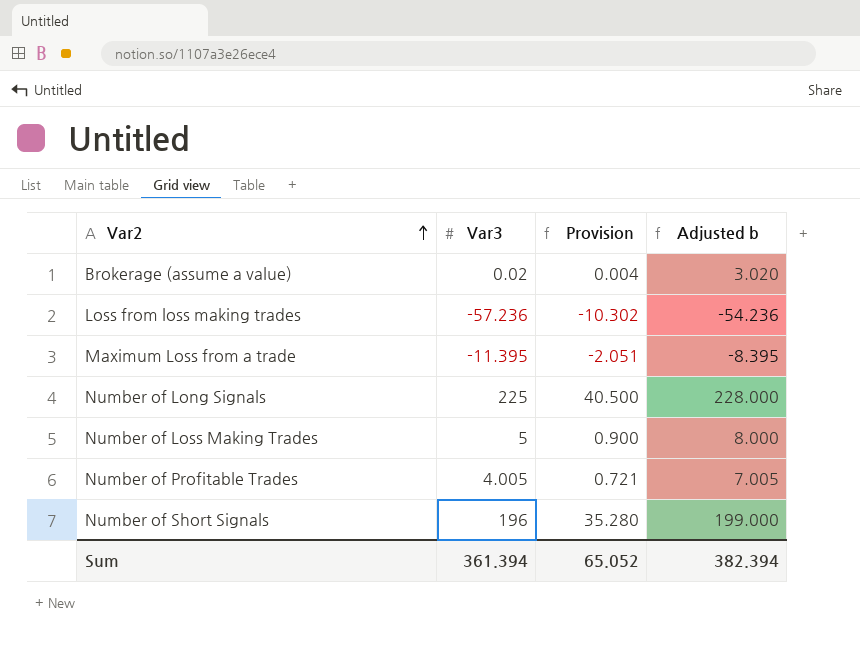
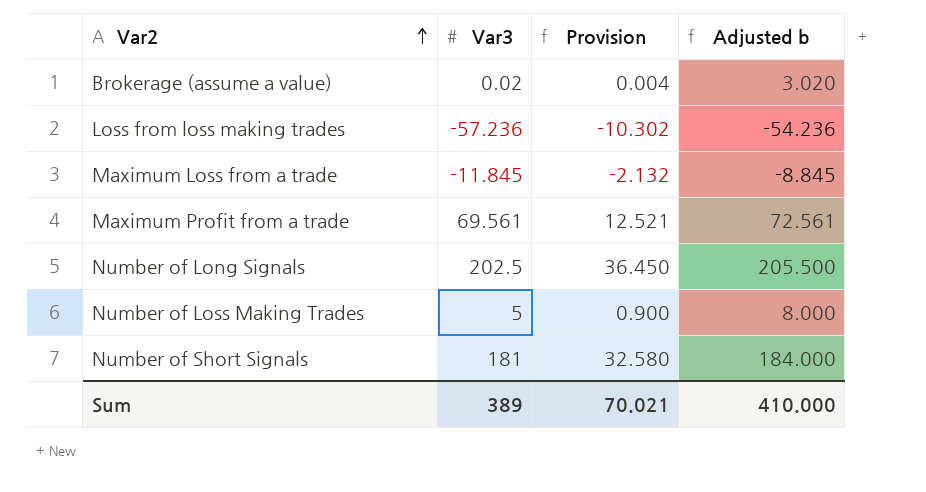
row Number of Profitable Trades: 4.005 | 0.721 | 7.005 -> none
Maximum Loss from a trade | Var3: -11.395 -> -11.845
Maximum Loss from a trade | Provision: -2.051 -> -2.132
Maximum Loss from a trade | Adjusted b: -8.395 -> -8.845
row Maximum Profit from a trade: none -> 69.561 | 12.521 | 72.561
Number of Long Signals | Var3: 225 -> 202.5
Number of Long Signals | Provision: 40.500 -> 36.450
Number of Long Signals | Adjusted b: 228.000 -> 205.500
Number of Short Signals | Var3: 196 -> 181
Number of Short Signals | Provision: 35.280 -> 32.580
Number of Short Signals | Adjusted b: 199.000 -> 184.000
Sum | Var3: 361.394 -> 389
Sum | Provision: 65.052 -> 70.021
Sum | Adjusted b: 382.394 -> 410.000

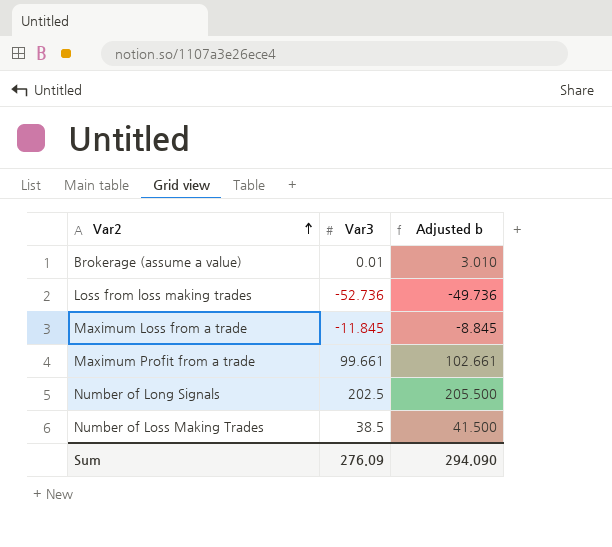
column Provision | formula: [Var3] * 0.18 -> none
row Number of Short Signals: 181 | 32.580 | 184.000 -> none
Brokerage (assume a value) | Var3: 0.02 -> 0.01
Brokerage (assume a value) | Adjusted b: 3.020 -> 3.010
Loss from loss making trades | Var3: -57.236 -> -52.736
Loss from loss making trades | Adjusted b: -54.236 -> -49.736
Maximum Profit from a trade | Var3: 69.561 -> 99.661
Maximum Profit from a trade | Adjusted b: 72.561 -> 102.661
Number of Loss Making Trades | Var3: 5 -> 38.5
Number of Loss Making Trades | Adjusted b: 8.000 -> 41.500
Sum | Var3: 389 -> 276.09
Sum | Adjusted b: 410.000 -> 294.090

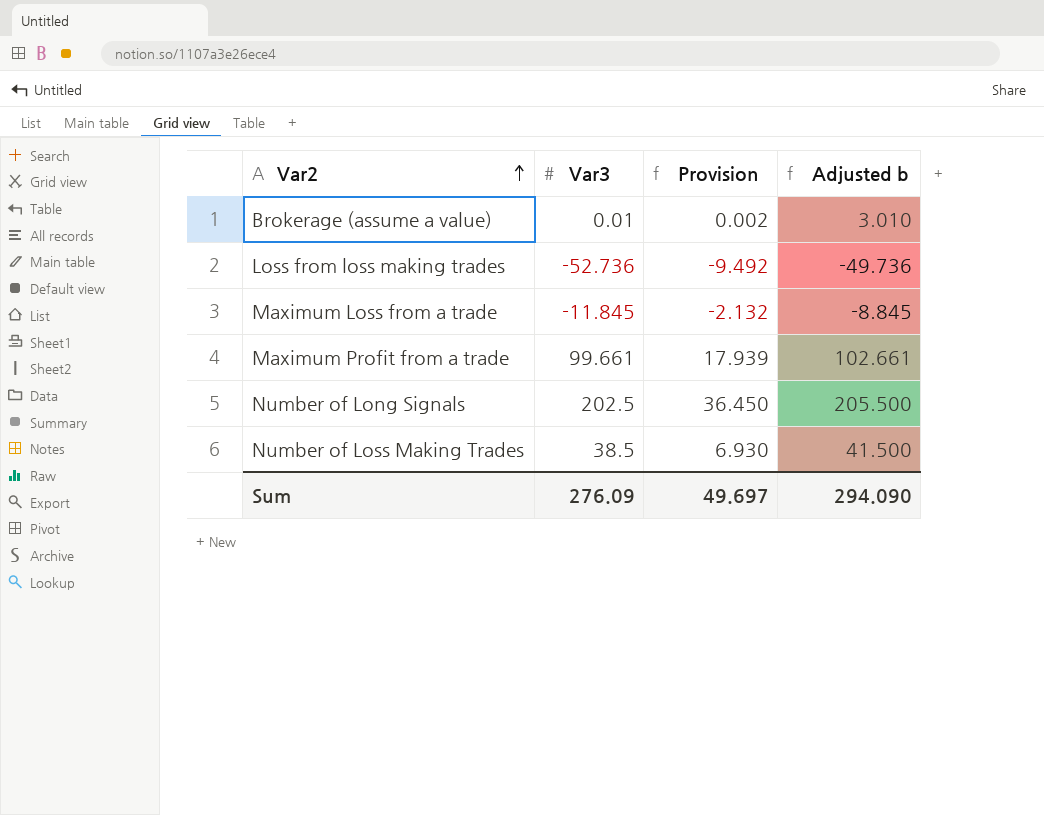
column Provision | formula: none -> [Var3] * 0.18

